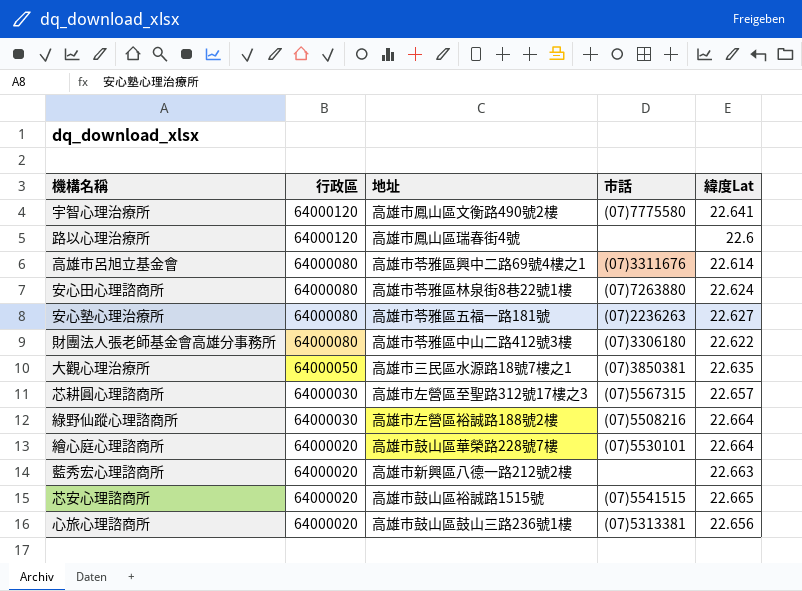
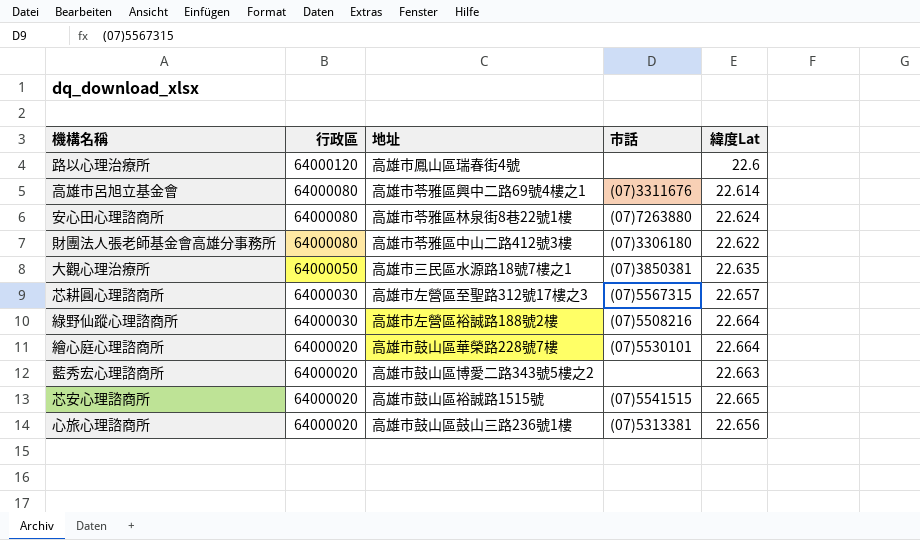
row 宇智心理治療所: 64000120 | 高雄市鳳山區文衡路490號2樓 | (07)7775580 | 22.641 -> none
row 安心塾心理治療所: 64000080 | 高雄市苓雅區五福一路181號 | (07)2236263 | 22.627 -> none
藍秀宏心理諮商所 | 地址: 高雄市新興區八德一路212號2樓 -> 高雄市鼓山區博愛二路343號5樓之2

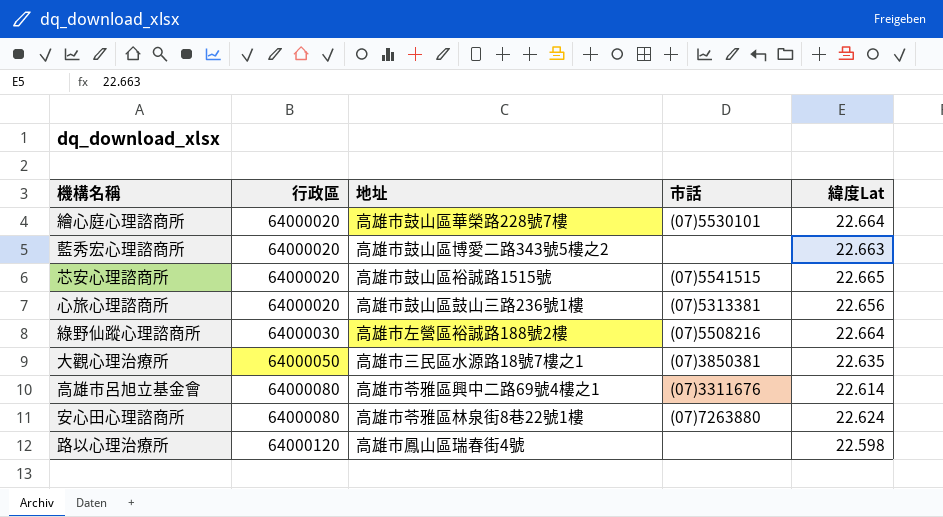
row order: 行政區 descending -> 行政區 ascending
row 財團法人張老師基金會高雄分事務所: 64000080 | 高雄市苓雅區中山二路412號3樓 | (07)3306180 | 22.622 -> none
row 芯耕圓心理諮商所: 64000030 | 高雄市左營區至聖路312號17樓之3 | (07)5567315 | 22.657 -> none
路以心理治療所 | 緯度Lat: 22.6 -> 22.598

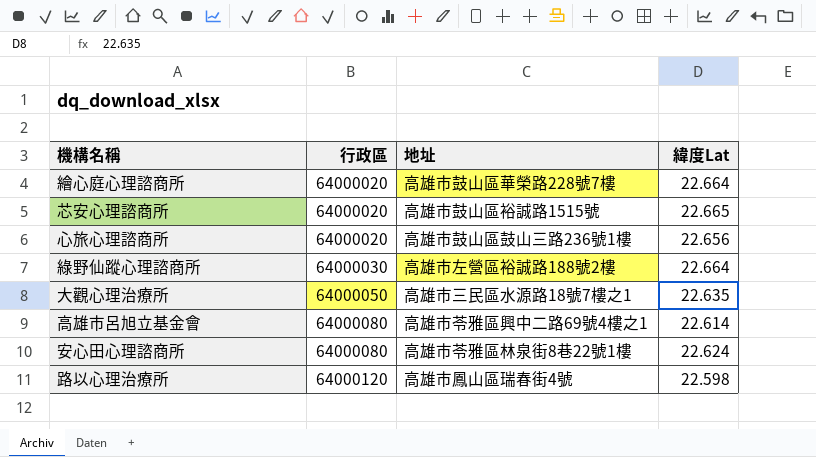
column 市話 | position: 4 -> none
row 藍秀宏心理諮商所: 64000020 | 高雄市鼓山區博愛二路343號5樓之2 | none | 22.663 -> none

